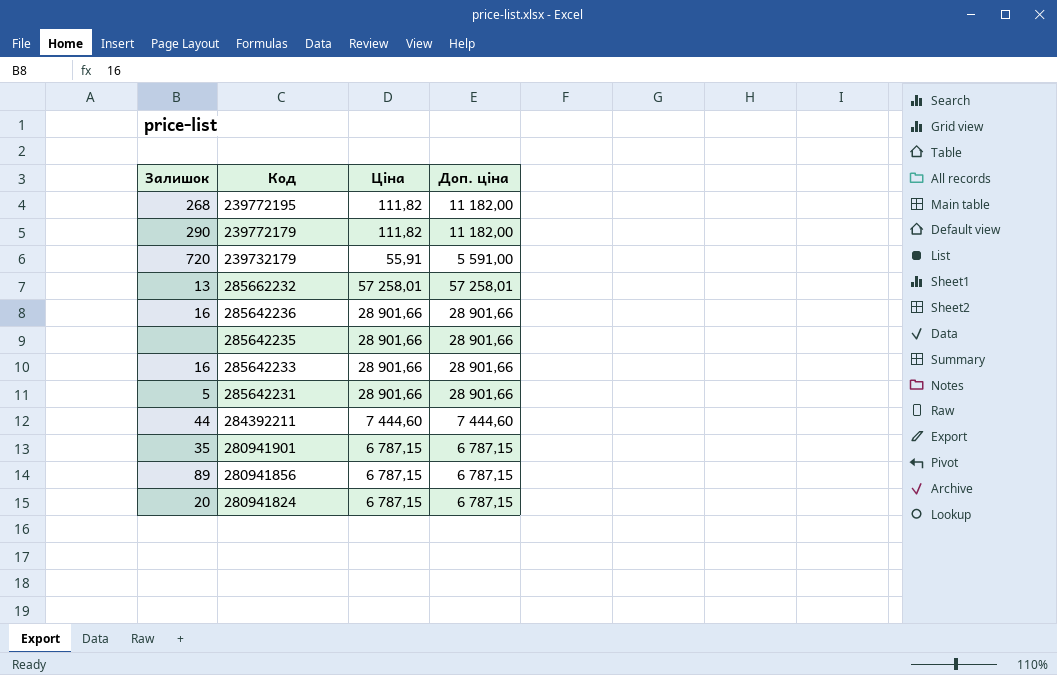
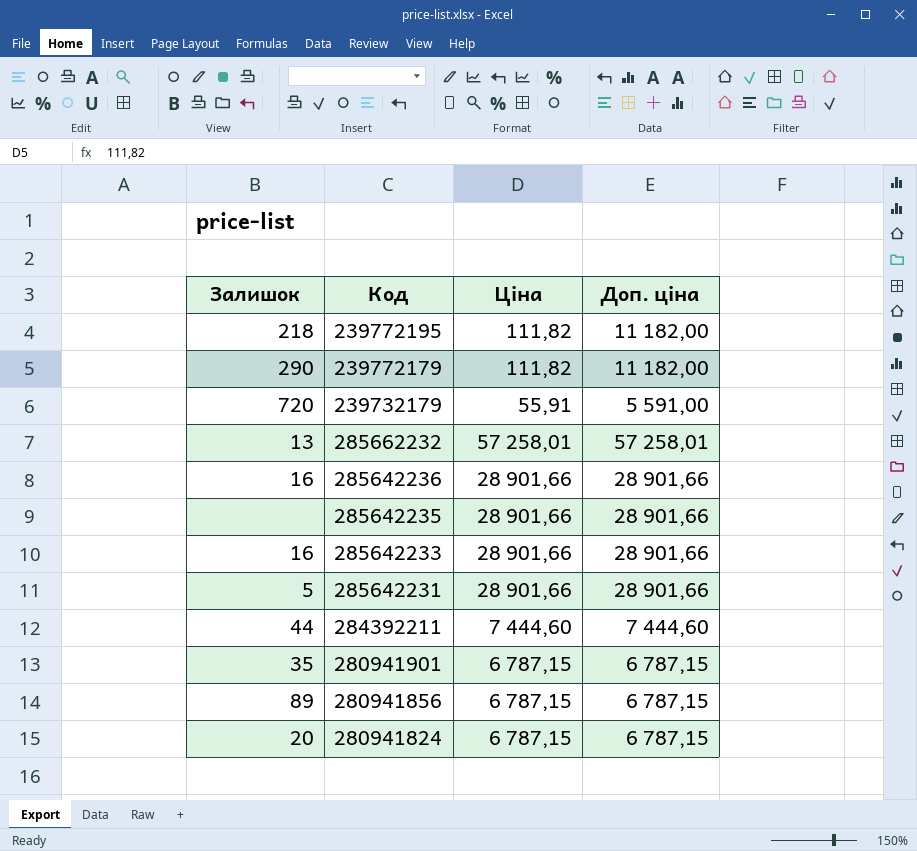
239772195 | Залишок: 268 -> 218

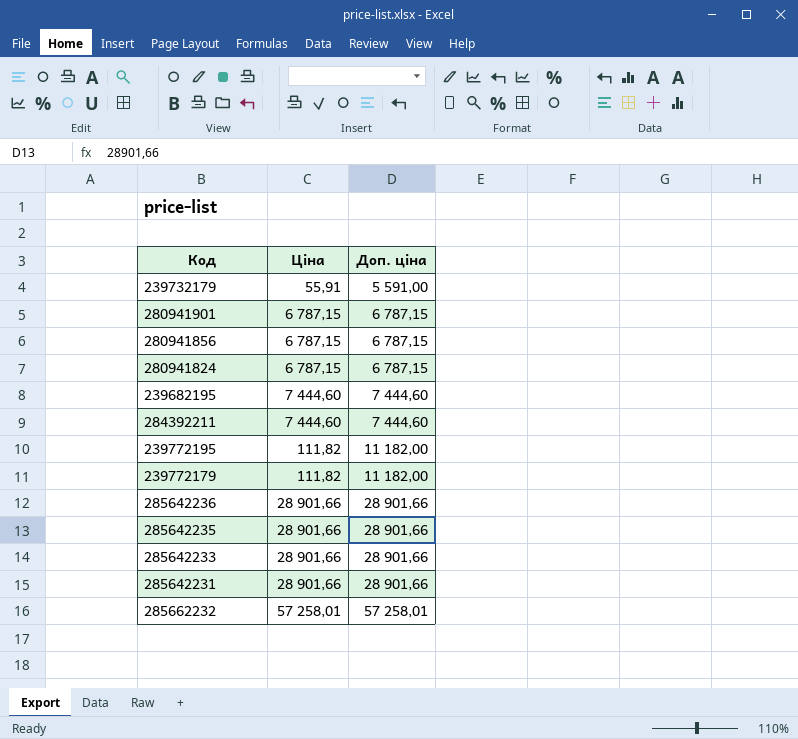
row order: none -> Доп. ціна ascending
column Залишок | position: 1 -> none
row 239682195: none -> 7 444,60 | 7 444,60

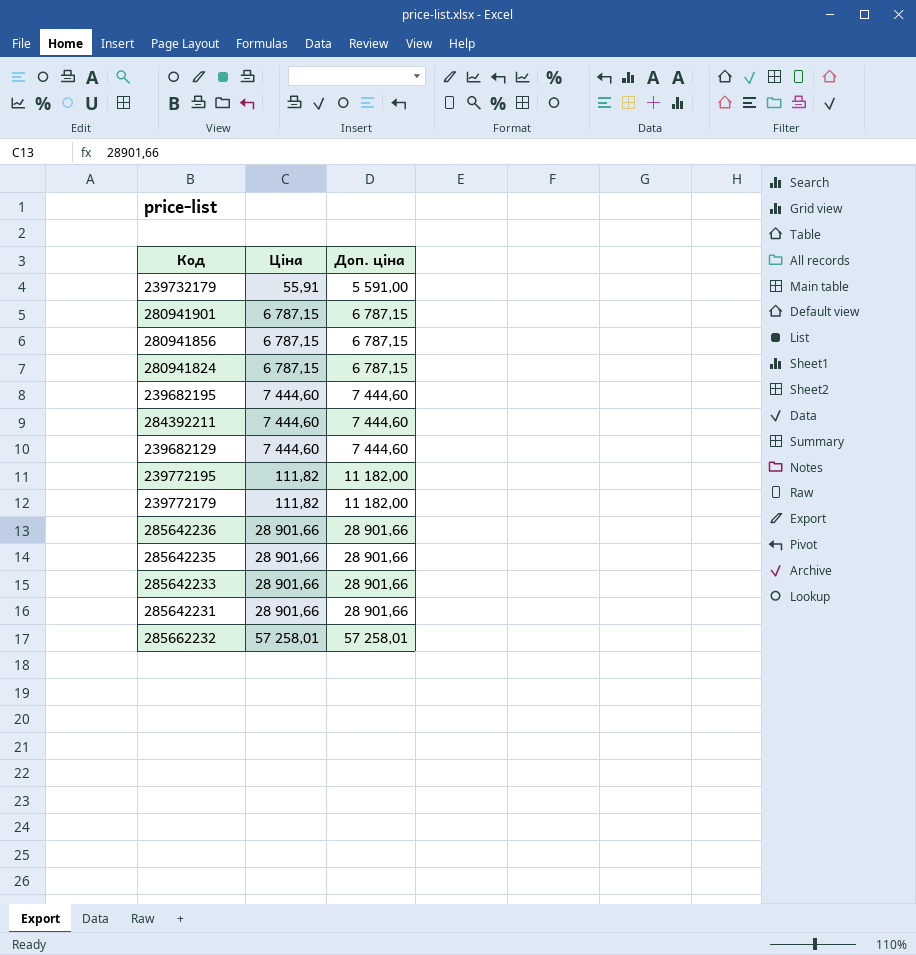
row 239682129: none -> 7 444,60 | 7 444,60

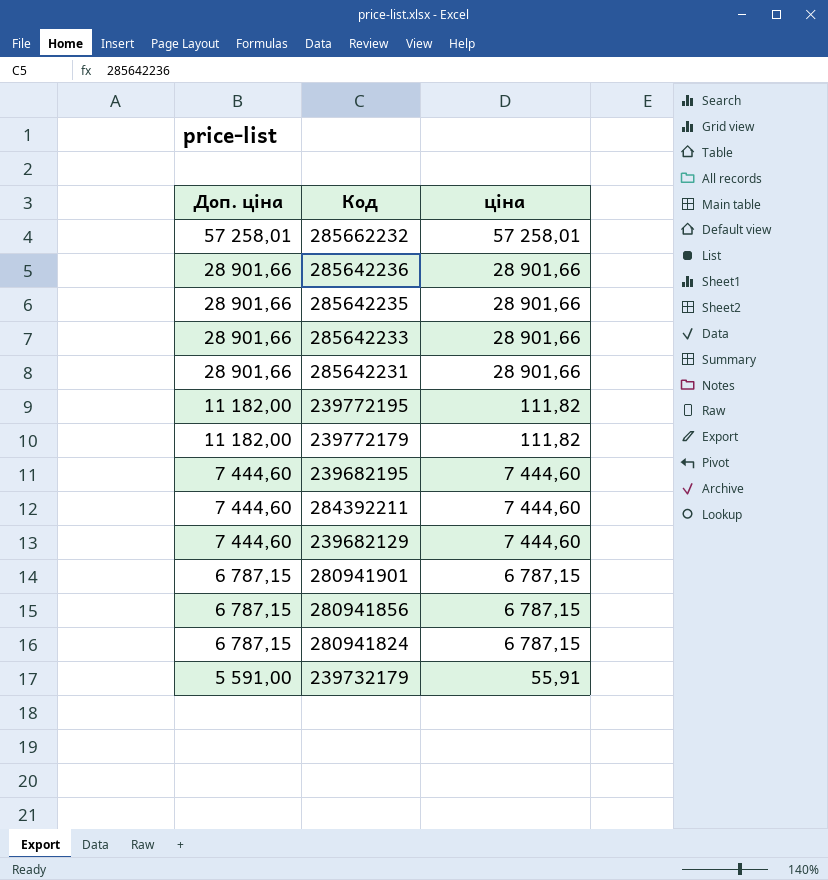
row order: Доп. ціна ascending -> Доп. ціна descending
column Доп. ціна | position: 3 -> 1
column name: Ціна -> ціна

